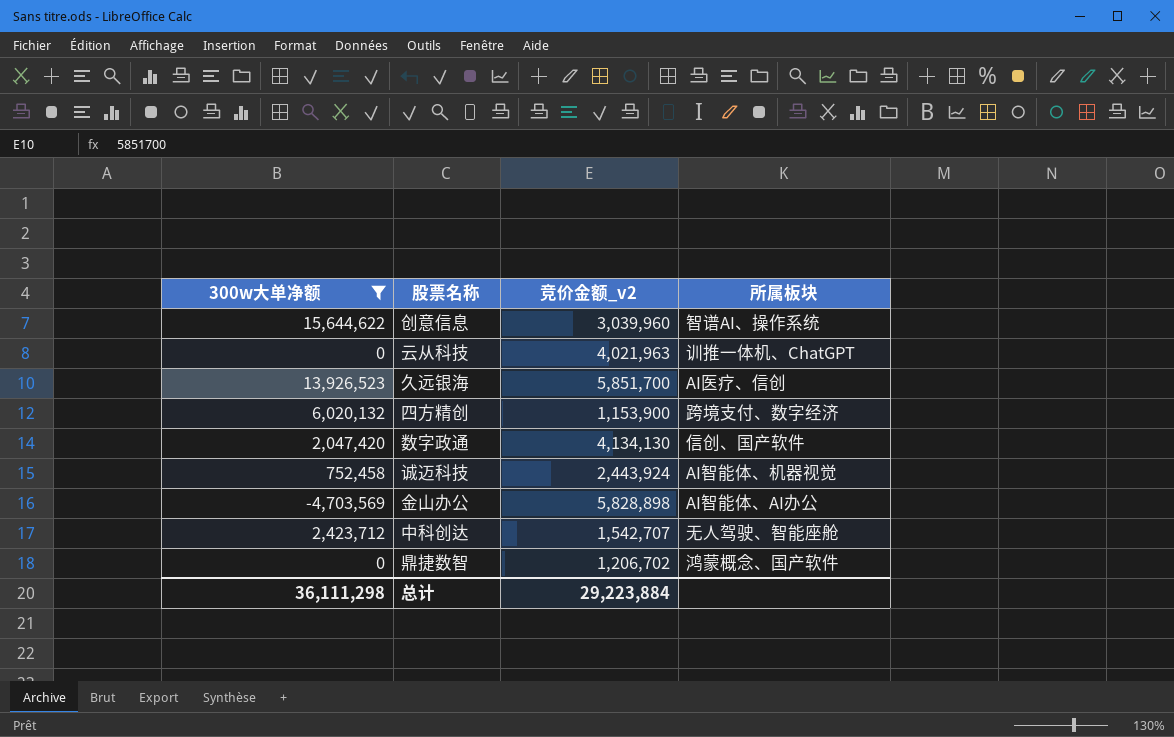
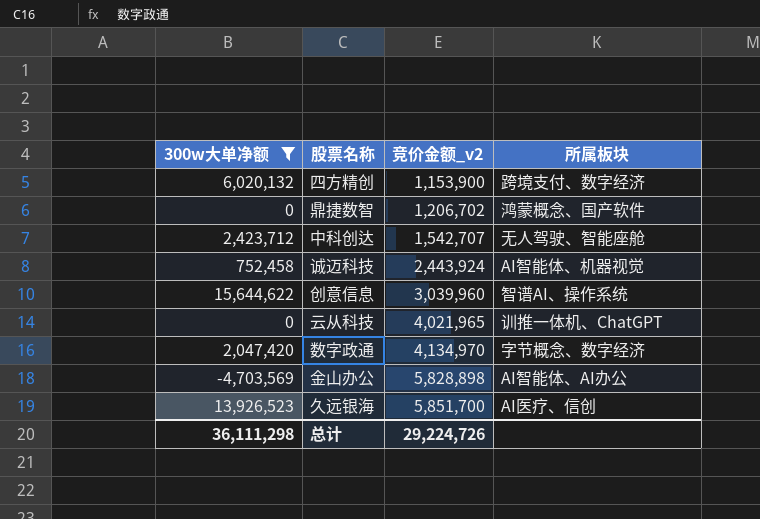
row order: none -> 竞价金额_v2 ascending
云从科技 | 竞价金额_v2: 4,021,963 -> 4,021,965
数字政通 | 竞价金额_v2: 4,134,130 -> 4,134,970
数字政通 | 所属板块: 信创、国产软件 -> 字节概念、数字经济
总计 | 竞价金额_v2: 29,223,884 -> 29,224,726

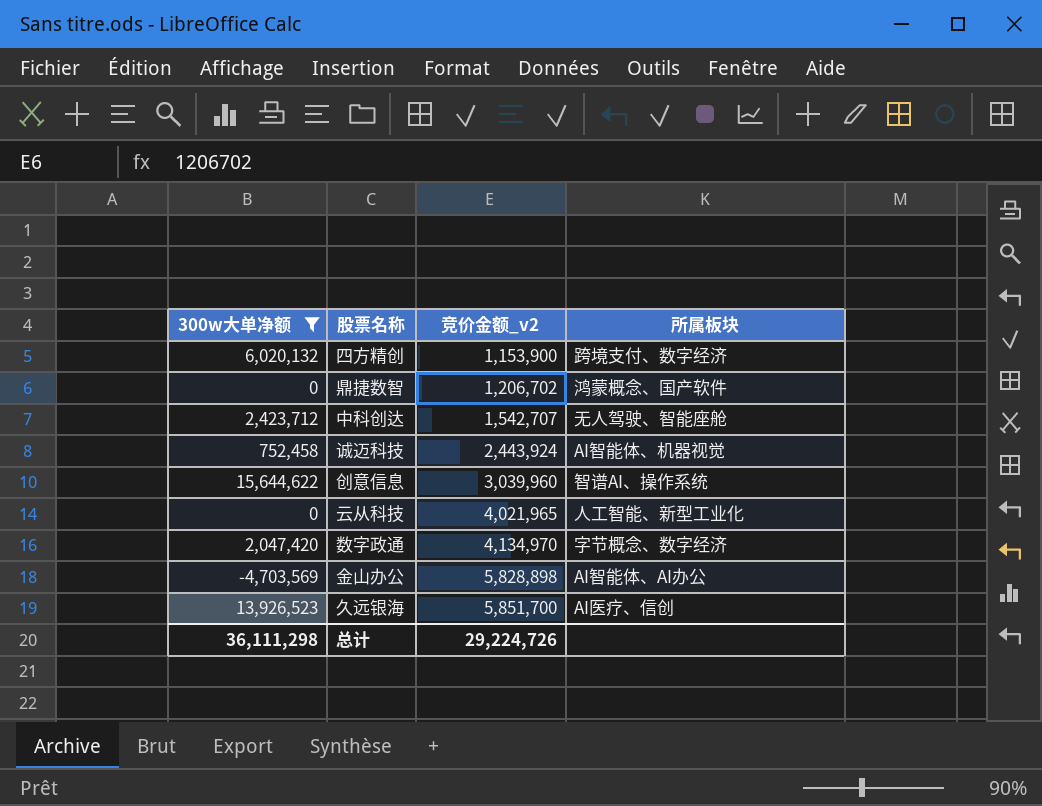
云从科技 | 所属板块: 训推一体机、ChatGPT -> 人工智能、新型工业化

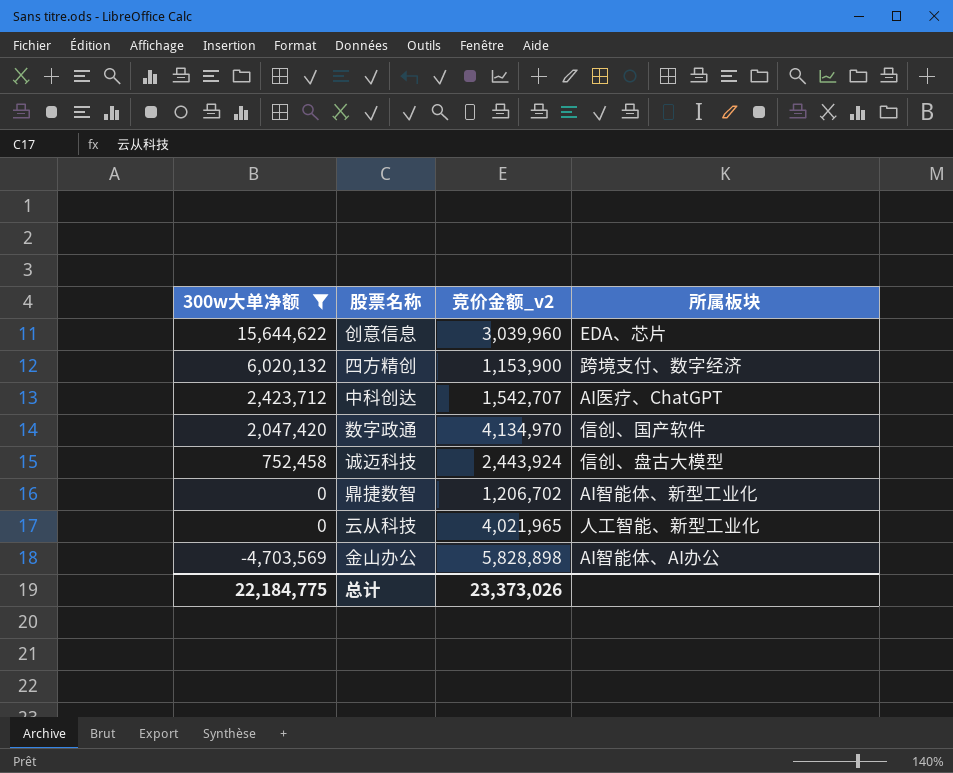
row order: 竞价金额_v2 ascending -> 300w大单净额 descending
row 久远银海: 13,926,523 | 5,851,700 | AI医疗、信创 -> none
创意信息 | 所属板块: 智谱AI、操作系统 -> EDA、芯片
中科创达 | 所属板块: 无人驾驶、智能座舱 -> AI医疗、ChatGPT
数字政通 | 所属板块: 字节概念、数字经济 -> 信创、国产软件
诚迈科技 | 所属板块: AI智能体、机器视觉 -> 信创、盘古大模型
鼎捷数智 | 所属板块: 鸿蒙概念、国产软件 -> AI智能体、新型工业化
总计 | 300w大单净额: 36,111,298 -> 22,184,775
总计 | 竞价金额_v2: 29,224,726 -> 23,373,026

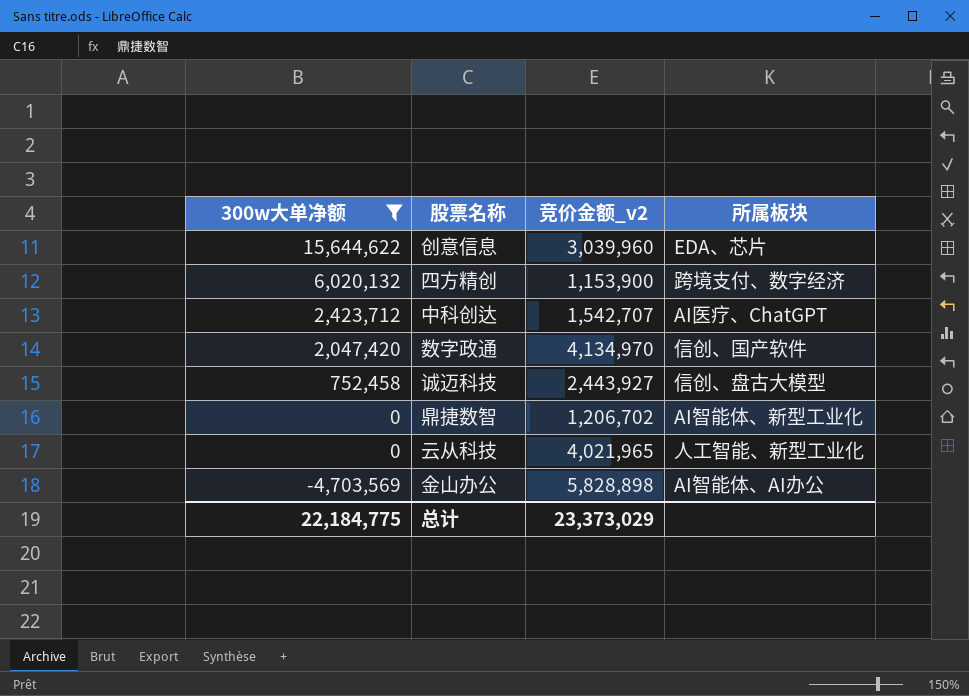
诚迈科技 | 竞价金额_v2: 2,443,924 -> 2,443,927
总计 | 竞价金额_v2: 23,373,026 -> 23,373,029

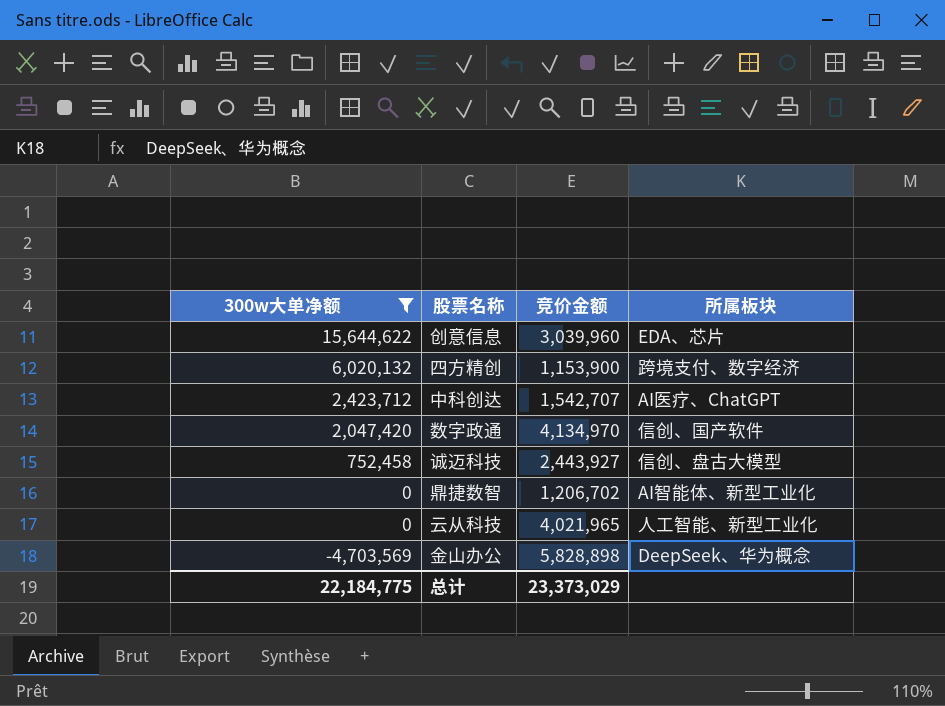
column name: 竞价金额_v2 -> 竞价金额
金山办公 | 所属板块: AI智能体、AI办公 -> DeepSeek、华为概念

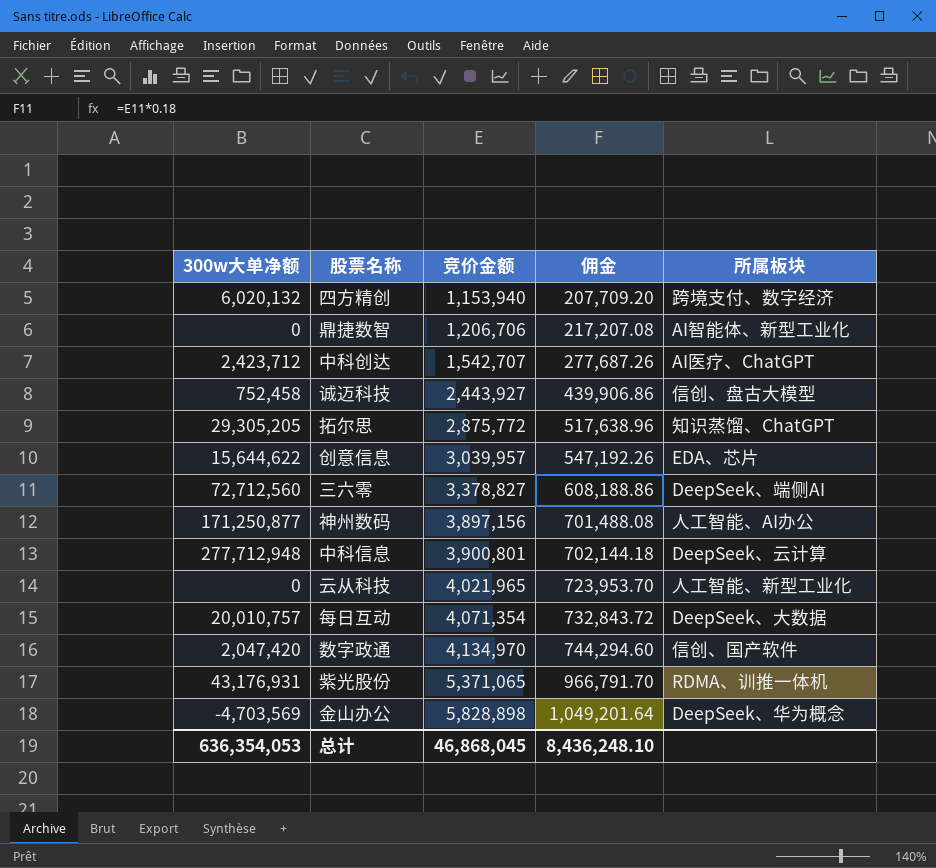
filter: 300w大单净额 <= 15,644,622 -> none
row order: 300w大单净额 descending -> 竞价金额 ascending
column 佣金 | formula: none -> [竞价金额] * 0.18
四方精创 | 竞价金额: 1,153,900 -> 1,153,940
鼎捷数智 | 竞价金额: 1,206,702 -> 1,206,706
创意信息 | 竞价金额: 3,039,960 -> 3,039,957
总计 | 300w大单净额: 22,184,775 -> 636,354,053
总计 | 竞价金额: 23,373,029 -> 46,868,045

